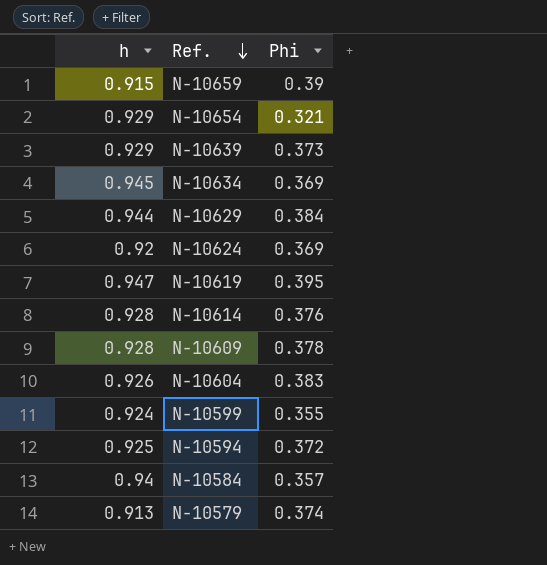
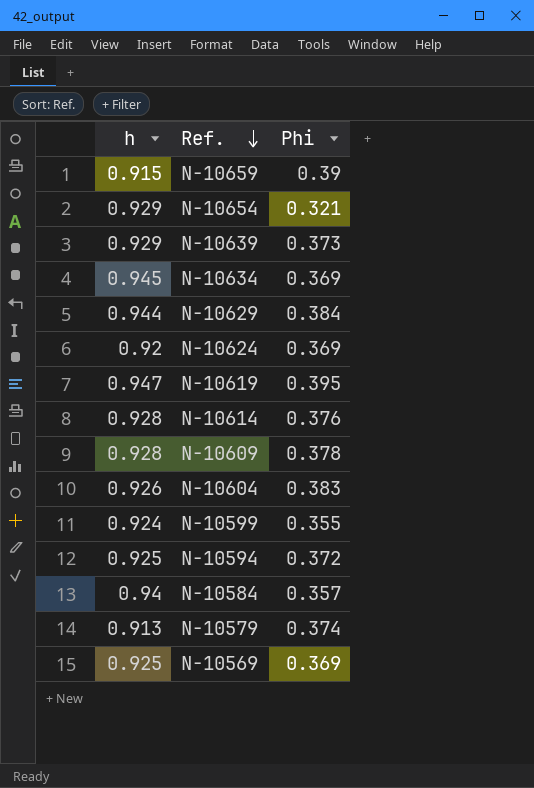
row N-10569: none -> 0.925 | 0.369

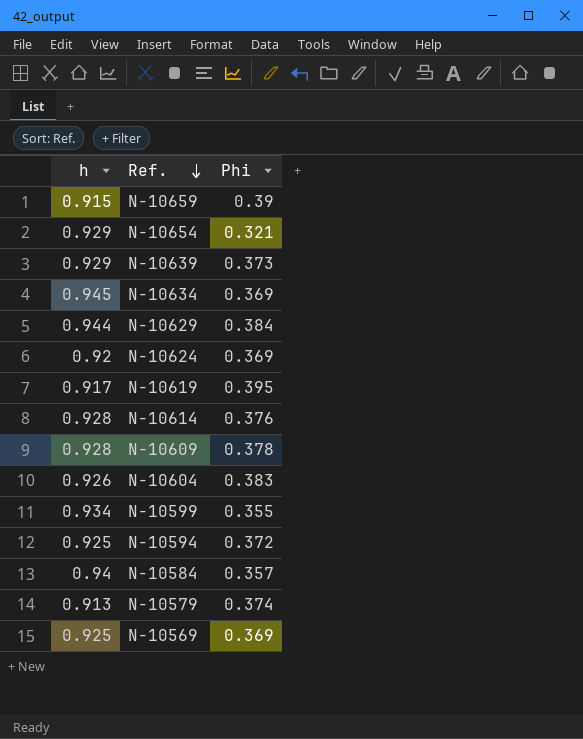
N-10619 | h: 0.947 -> 0.917
N-10599 | h: 0.924 -> 0.934

